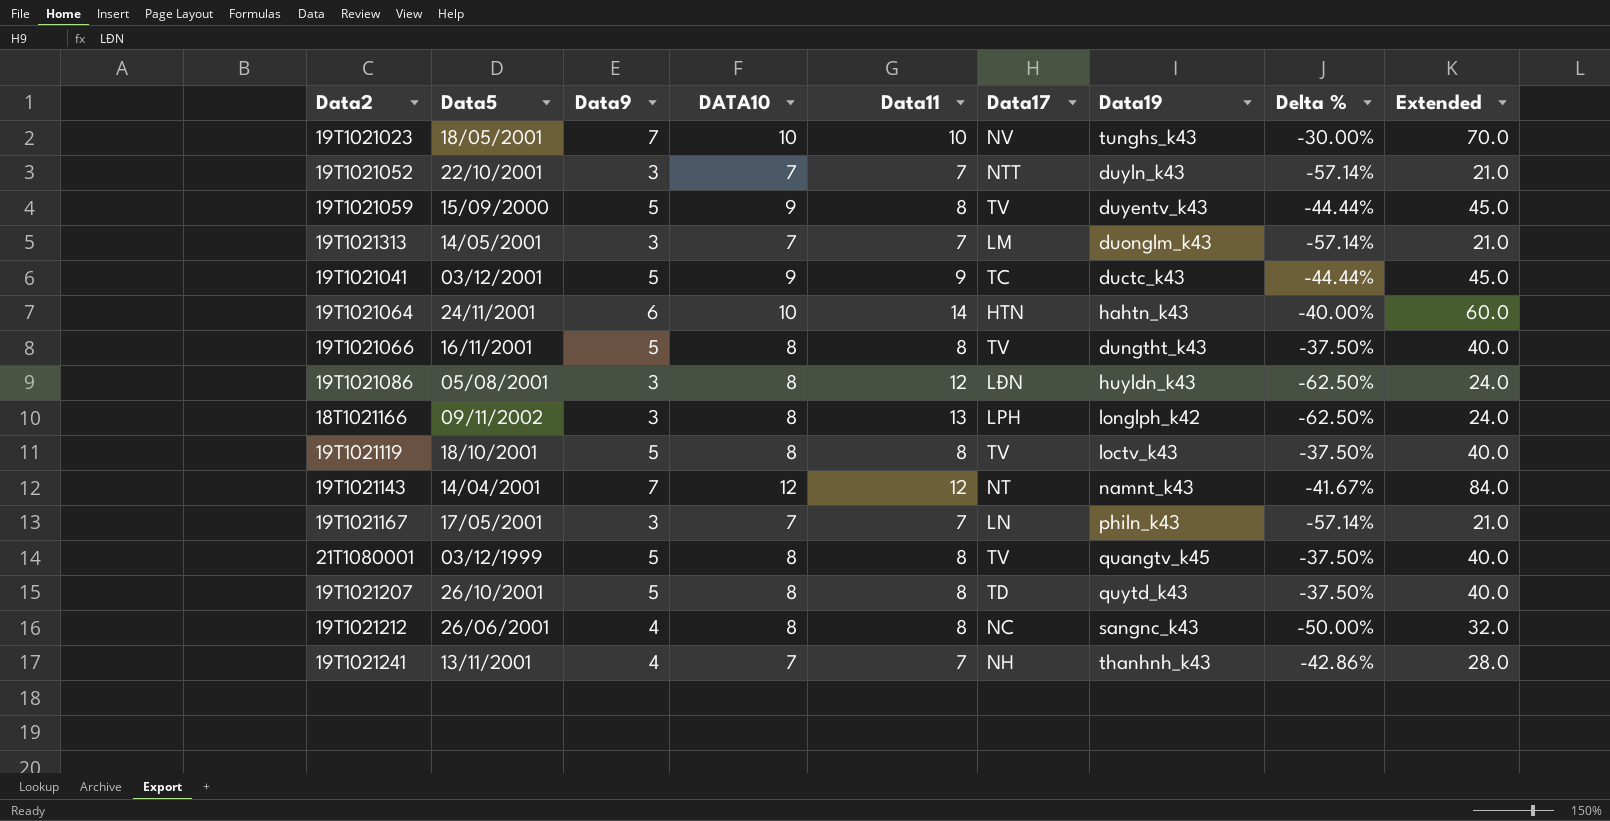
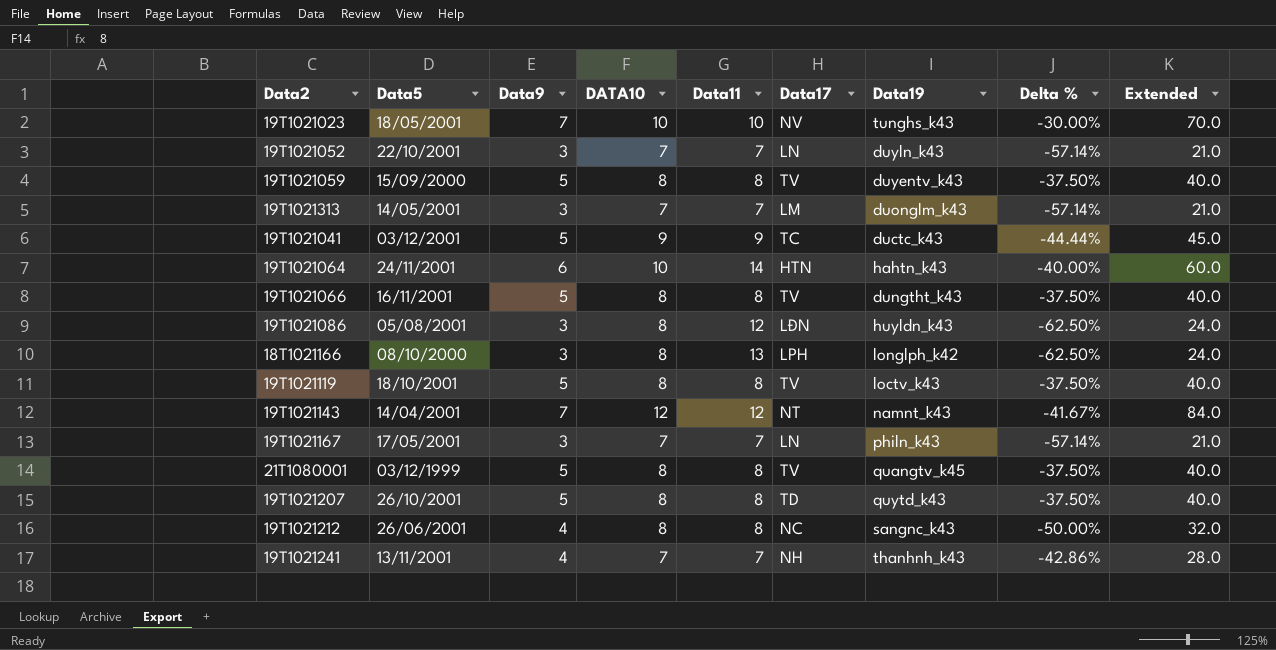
19T1021052 | Data17: NTT -> LN
19T1021059 | DATA10: 9 -> 8
19T1021059 | Delta %: -44.44% -> -37.50%
19T1021059 | Extended: 45.0 -> 40.0
18T1021166 | Data5: 09/11/2002 -> 08/10/2000

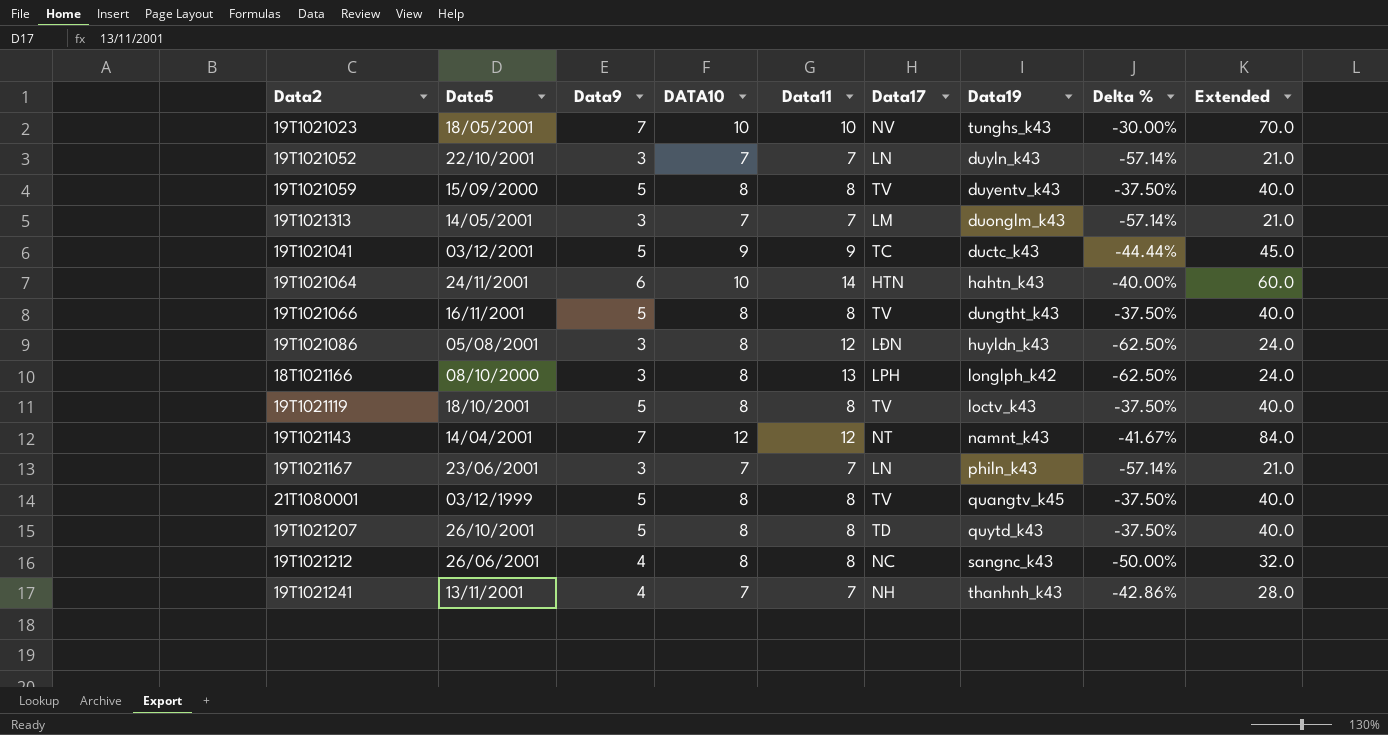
19T1021167 | Data5: 17/05/2001 -> 23/06/2001

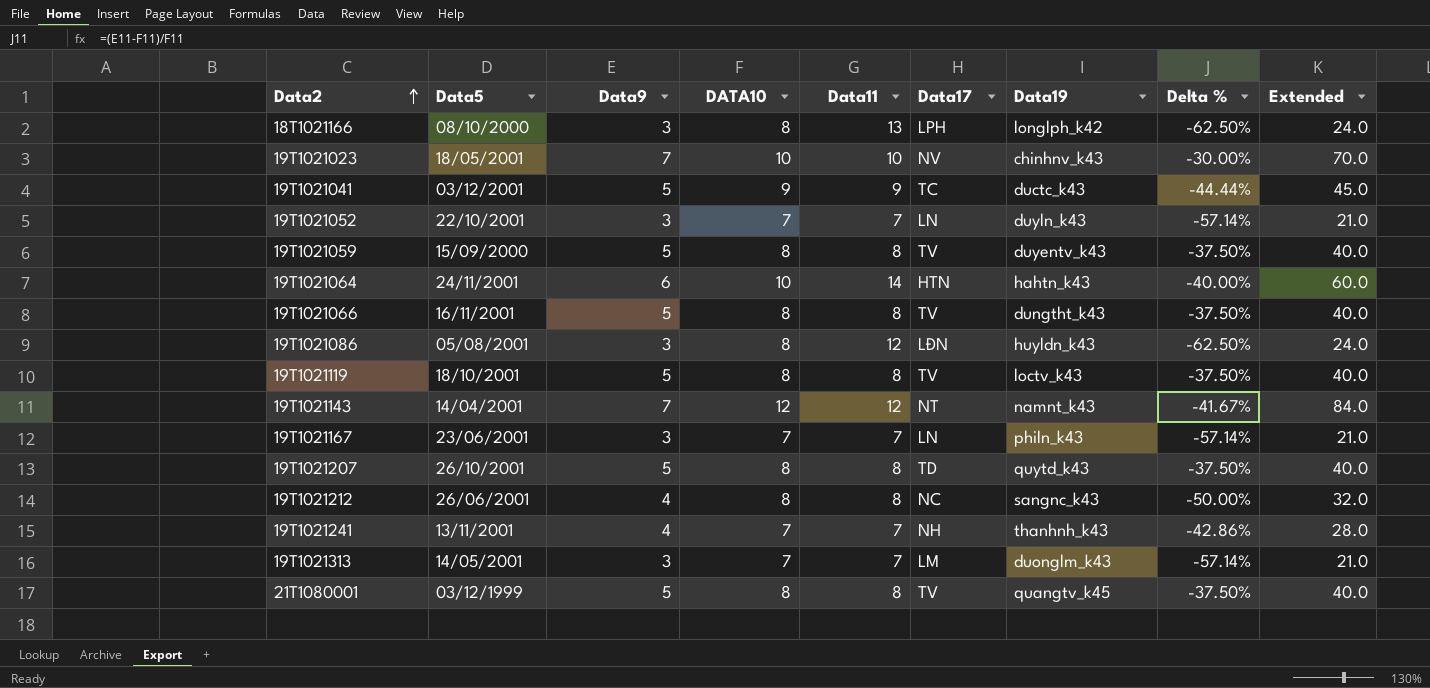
row order: none -> Data2 ascending
19T1021023 | Data19: tunghs_k43 -> chinhnv_k43

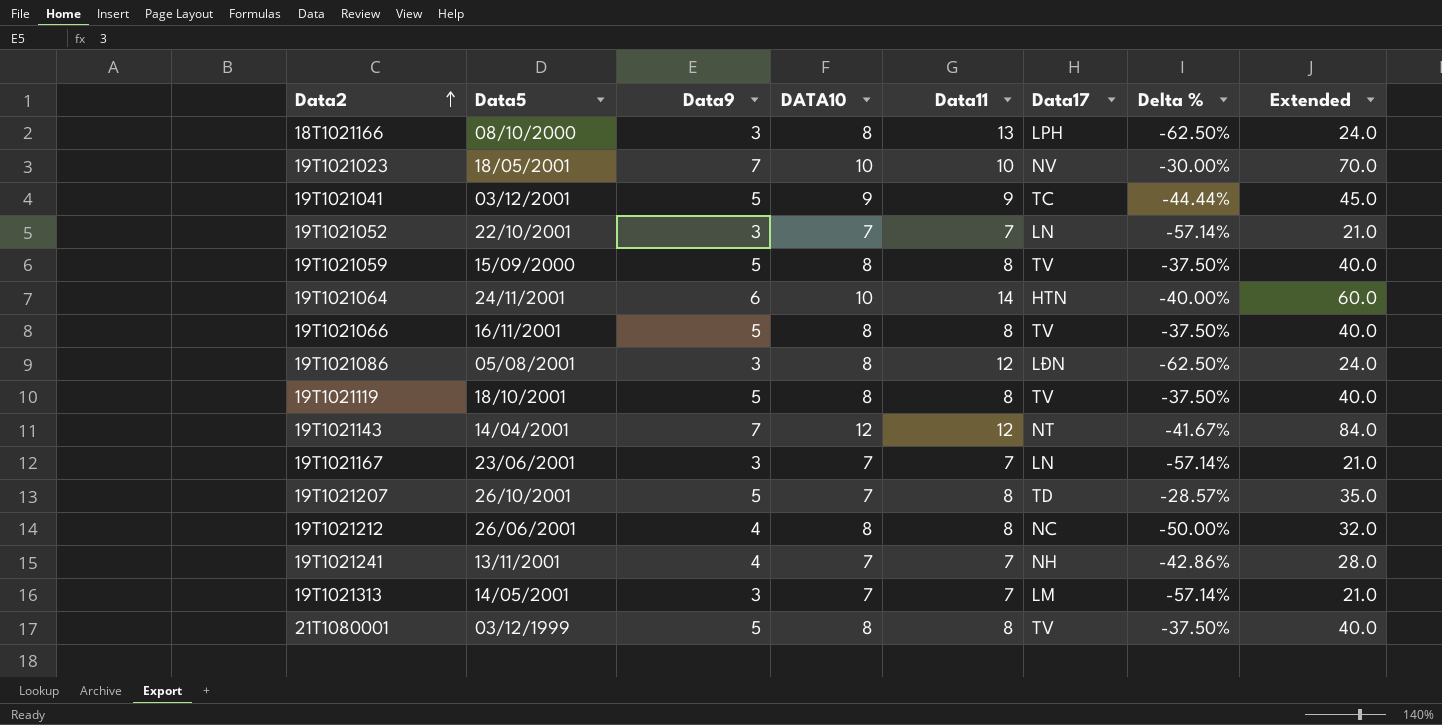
column Data19 | position: 7 -> none
19T1021207 | DATA10: 8 -> 7
19T1021207 | Delta %: -37.50% -> -28.57%
19T1021207 | Extended: 40.0 -> 35.0

